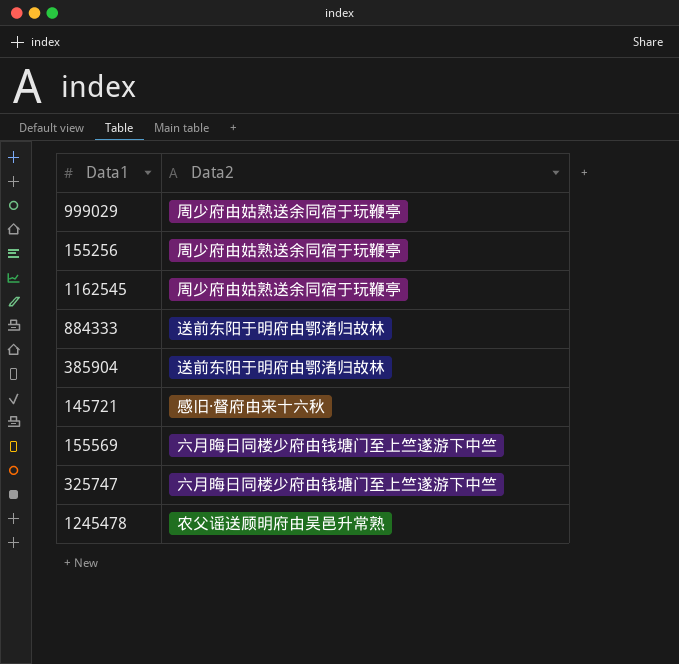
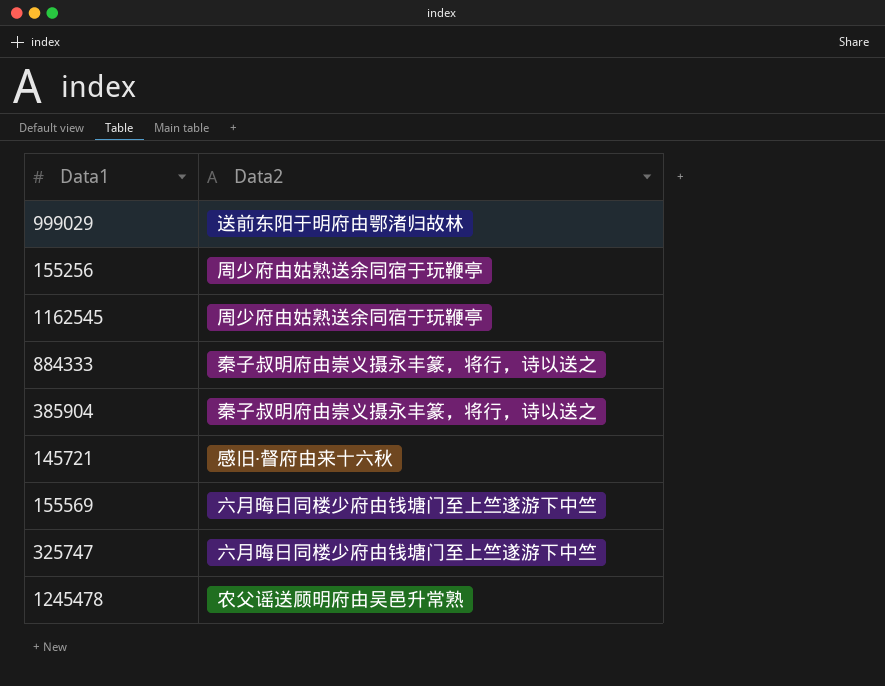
999029 | Data2: 周少府由姑熟送余同宿于玩鞭亭 -> 送前东阳于明府由鄂渚归故林
884333 | Data2: 送前东阳于明府由鄂渚归故林 -> 秦子叔明府由崇义摄永丰篆，将行，诗以送之
385904 | Data2: 送前东阳于明府由鄂渚归故林 -> 秦子叔明府由崇义摄永丰篆，将行，诗以送之

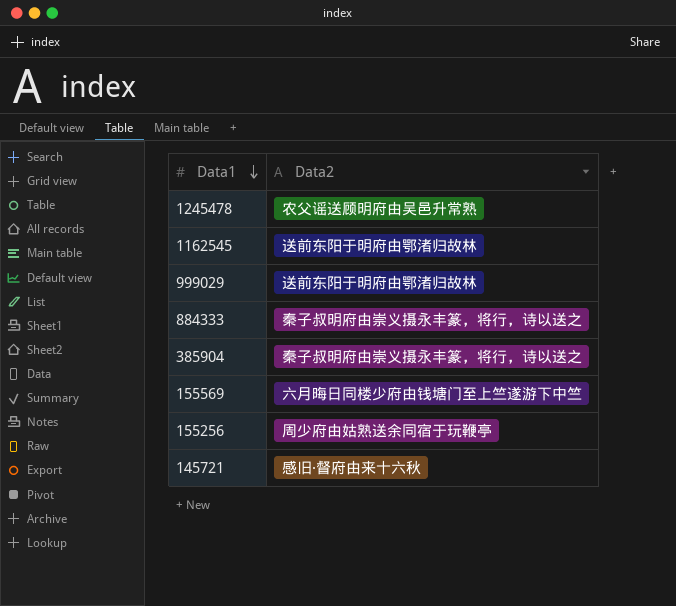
row order: none -> Data1 descending
row 325747: 六月晦日同楼少府由钱塘门至上竺遂游下中竺 -> none
1162545 | Data2: 周少府由姑熟送余同宿于玩鞭亭 -> 送前东阳于明府由鄂渚归故林

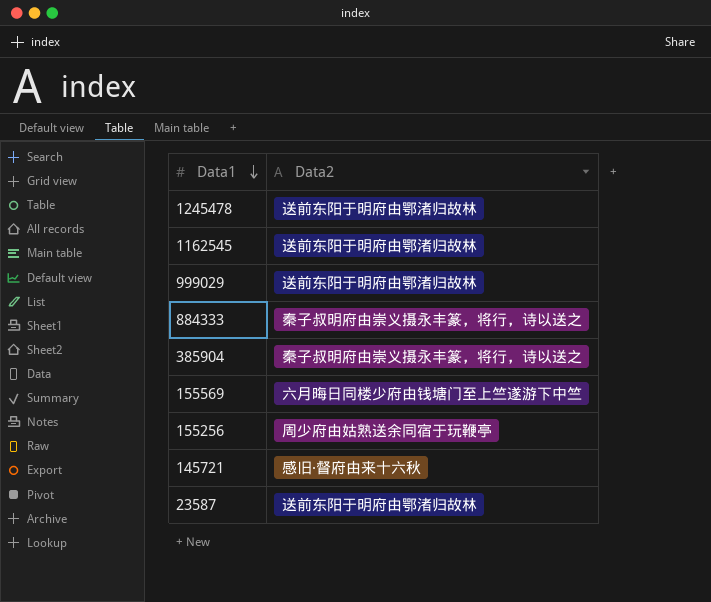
1245478 | Data2: 农父谣送顾明府由吴邑升常熟 -> 送前东阳于明府由鄂渚归故林
row 23587: none -> 送前东阳于明府由鄂渚归故林

